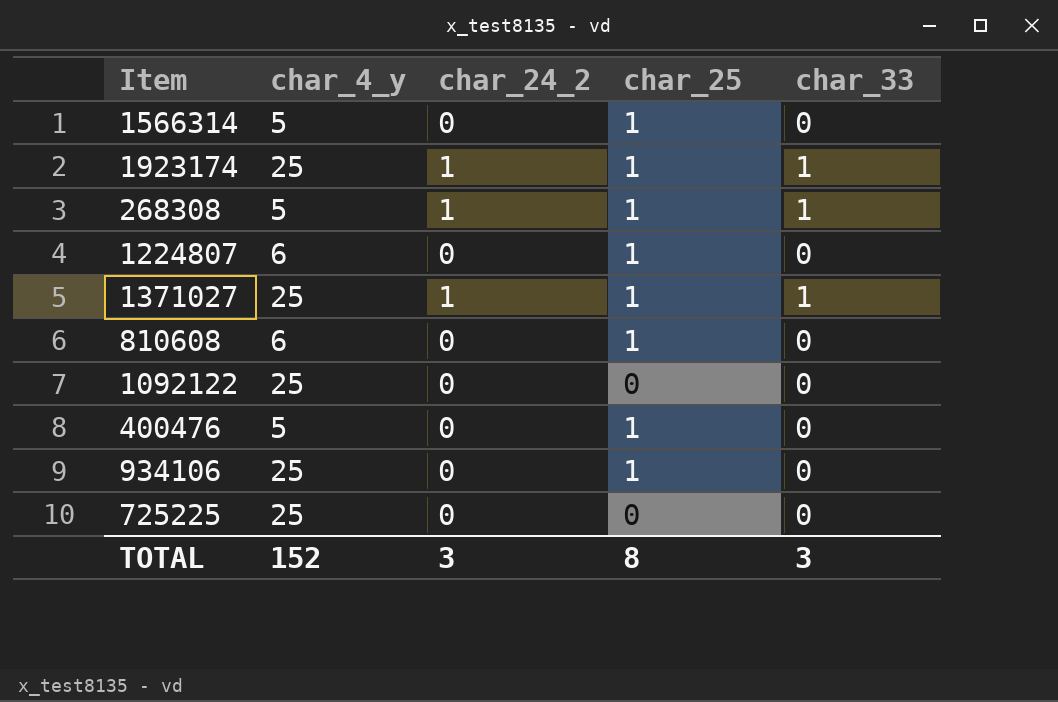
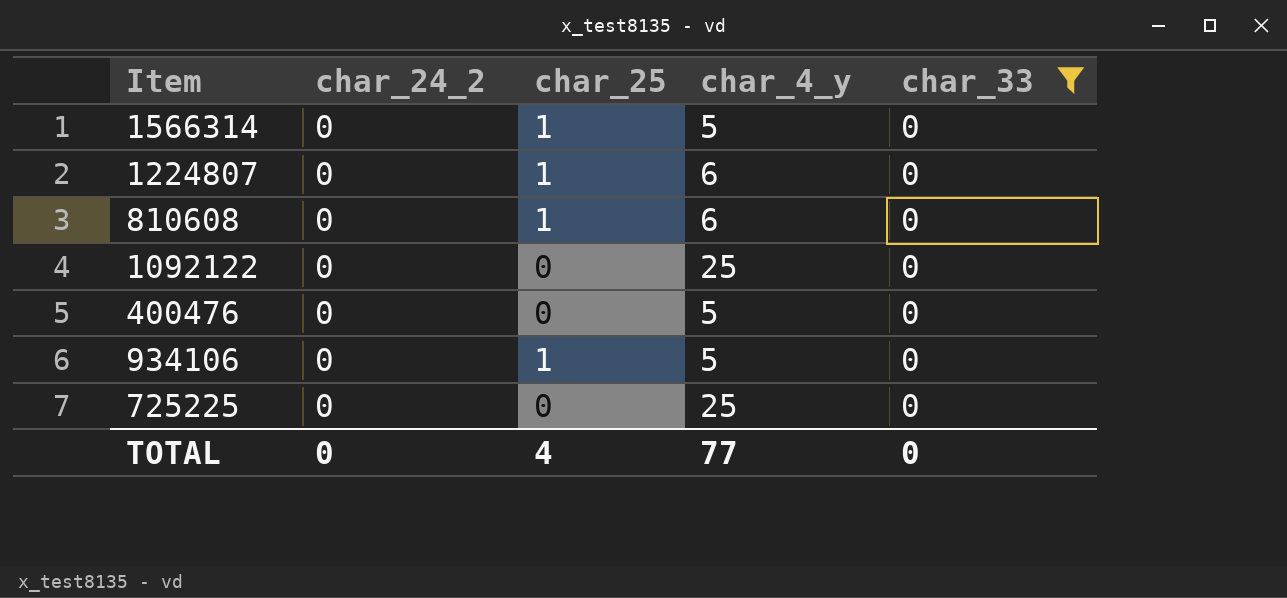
filter: none -> char_33 = 0
column char_4_y | position: 2 -> 4
400476 | char_25: 1 -> 0
934106 | char_4_y: 25 -> 5
TOTAL | char_24_2: 3 -> 0
TOTAL | char_25: 8 -> 4
TOTAL | char_4_y: 152 -> 77
TOTAL | char_33: 3 -> 0

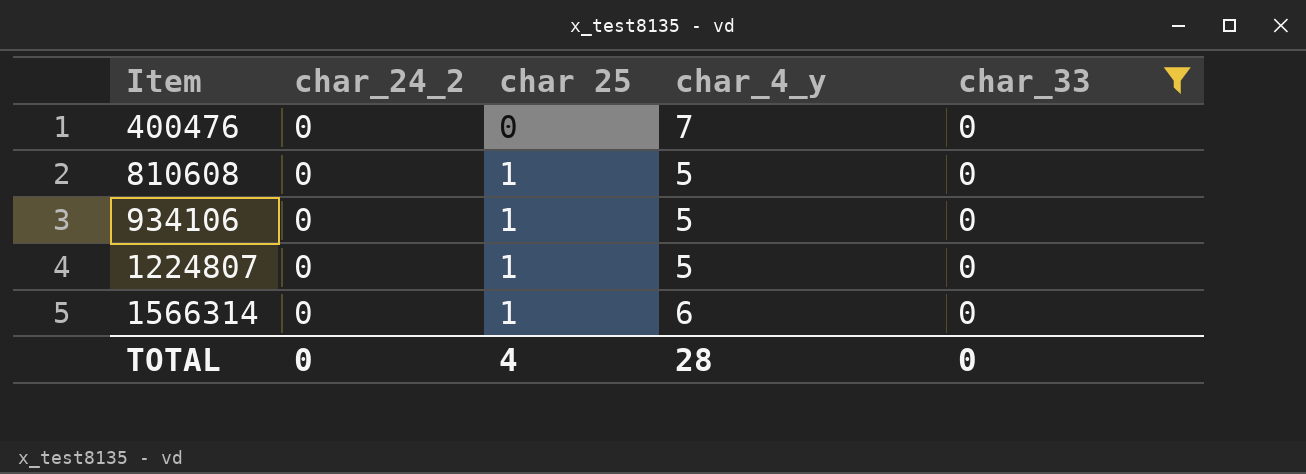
row order: none -> Item ascending
column name: char_25 -> char 25
row 1092122: 0 | 0 | 25 | 0 -> none
row 725225: 0 | 0 | 25 | 0 -> none
400476 | char_4_y: 5 -> 7
810608 | char_4_y: 6 -> 5
1224807 | char_4_y: 6 -> 5
1566314 | char_4_y: 5 -> 6
TOTAL | char_4_y: 77 -> 28

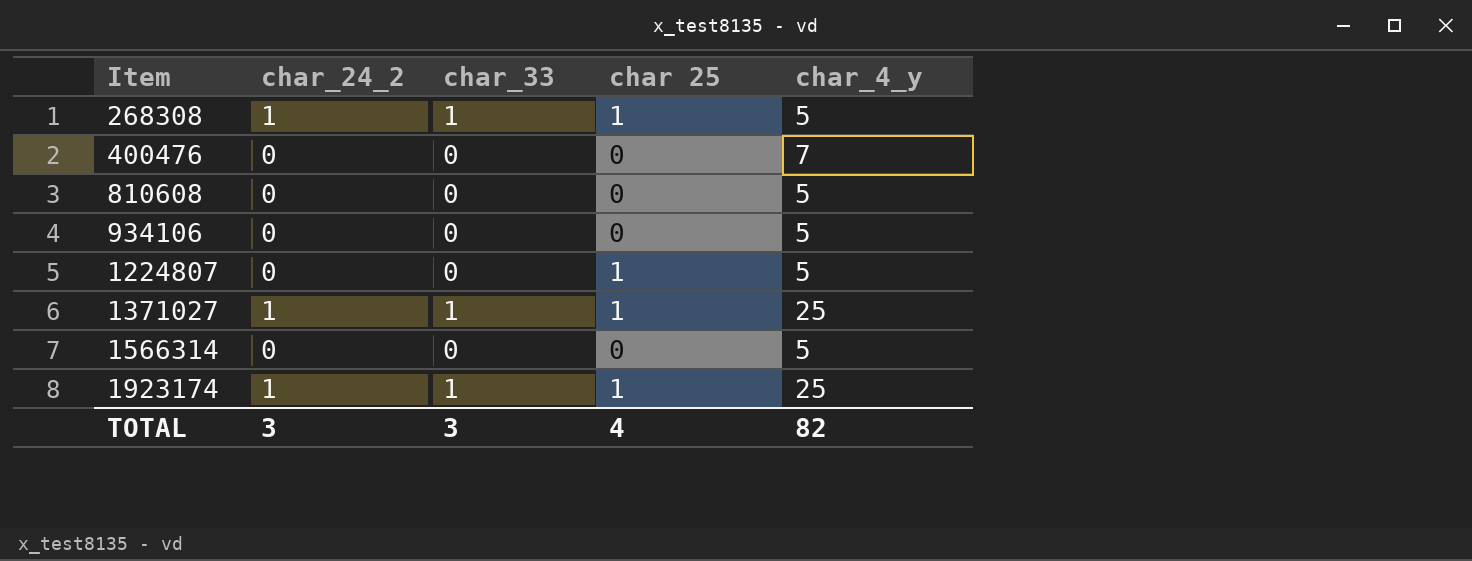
filter: char_33 = 0 -> none
column char_33 | position: 5 -> 3
810608 | char 25: 1 -> 0
934106 | char 25: 1 -> 0
1566314 | char 25: 1 -> 0
1566314 | char_4_y: 6 -> 5
TOTAL | char_24_2: 0 -> 3
TOTAL | char_33: 0 -> 3
TOTAL | char_4_y: 28 -> 82

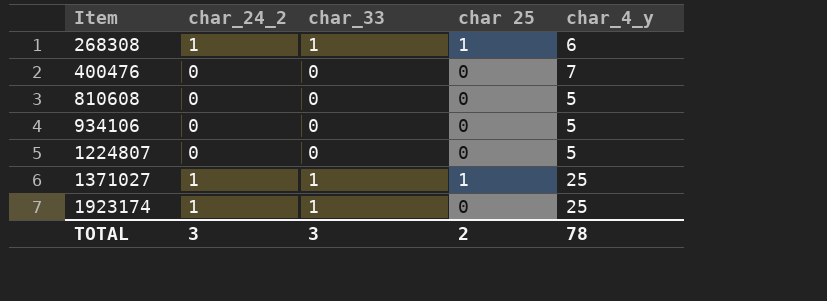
row 1566314: 0 | 0 | 0 | 5 -> none
268308 | char_4_y: 5 -> 6
1224807 | char 25: 1 -> 0
1923174 | char 25: 1 -> 0
TOTAL | char 25: 4 -> 2
TOTAL | char_4_y: 82 -> 78

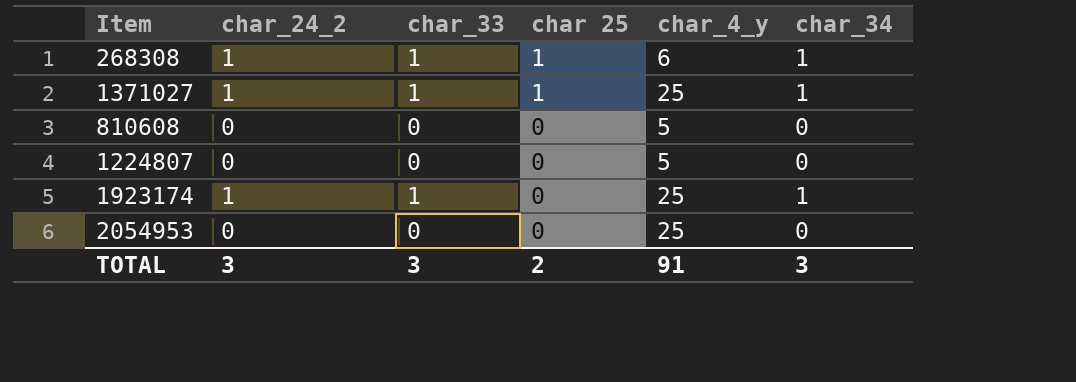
row order: Item ascending -> char 25 descending
column char_34 | position: none -> 6
row 400476: 0 | 0 | 0 | 7 -> none
row 934106: 0 | 0 | 0 | 5 -> none
row 2054953: none -> 0 | 0 | 0 | 25 | 0
TOTAL | char_4_y: 78 -> 91

